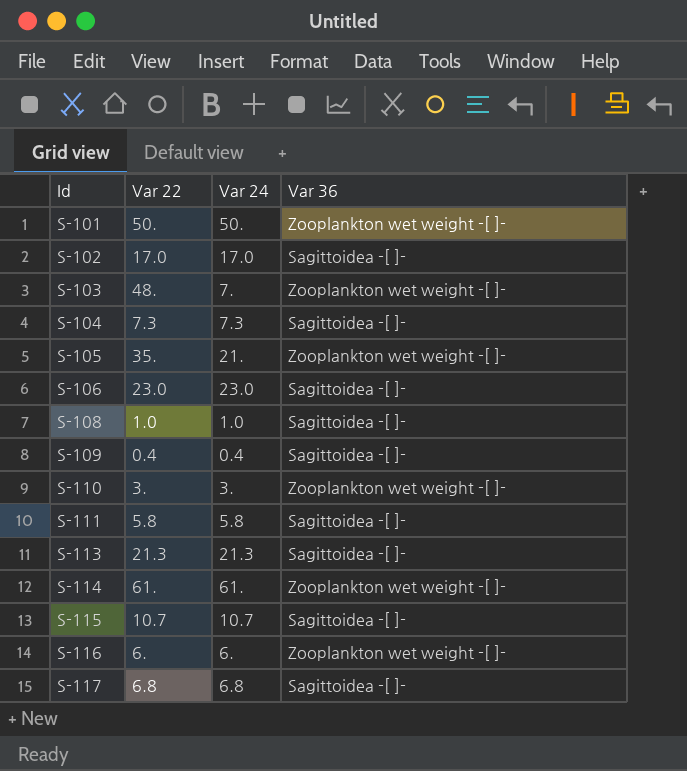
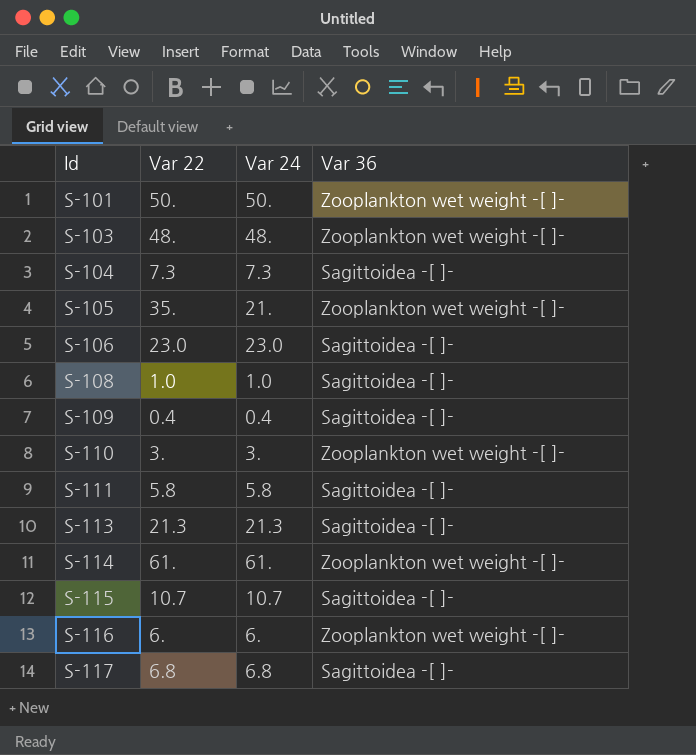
row S-102: 17.0 | 17.0 | Sagittoidea -[ ]- -> none
S-103 | Var 24: 7. -> 48.

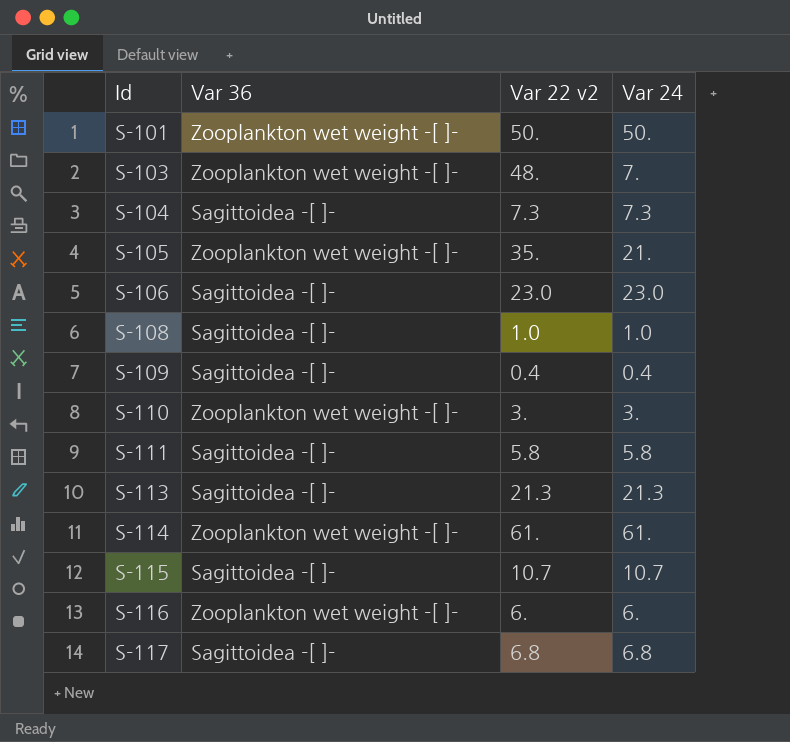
column Var 36 | position: 4 -> 2
column name: Var 22 -> Var 22 v2
S-103 | Var 24: 48. -> 7.

